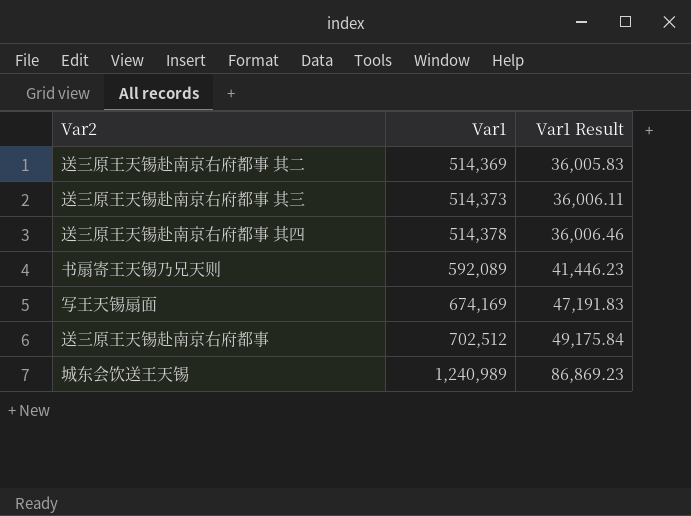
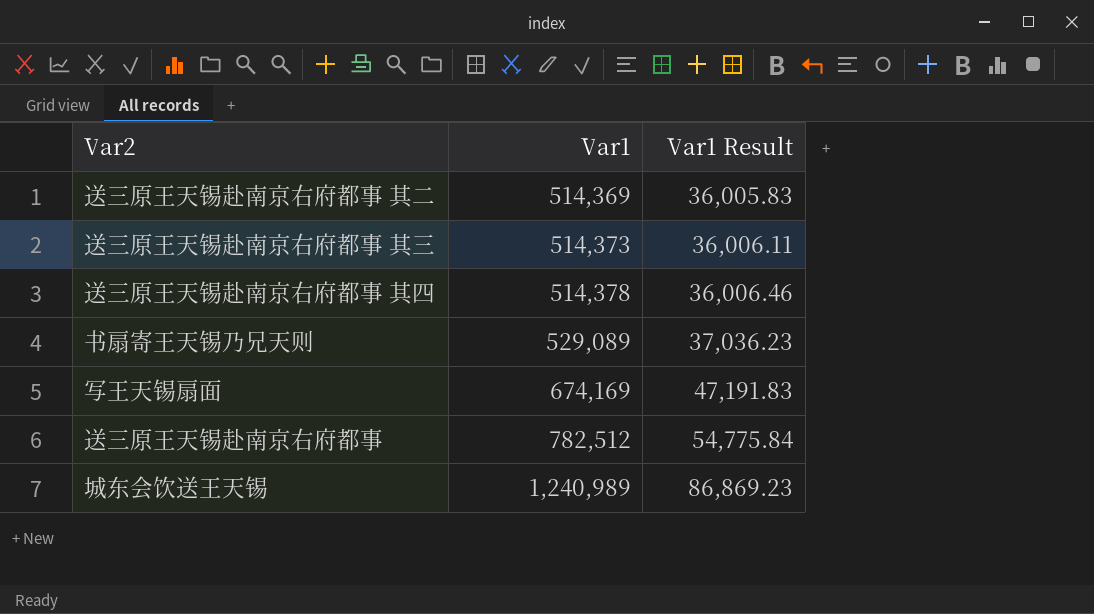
书扇寄王天锡乃兄天则 | Var1: 592,089 -> 529,089
书扇寄王天锡乃兄天则 | Var1 Result: 41,446.23 -> 37,036.23
送三原王天锡赴南京右府都事 | Var1: 702,512 -> 782,512
送三原王天锡赴南京右府都事 | Var1 Result: 49,175.84 -> 54,775.84

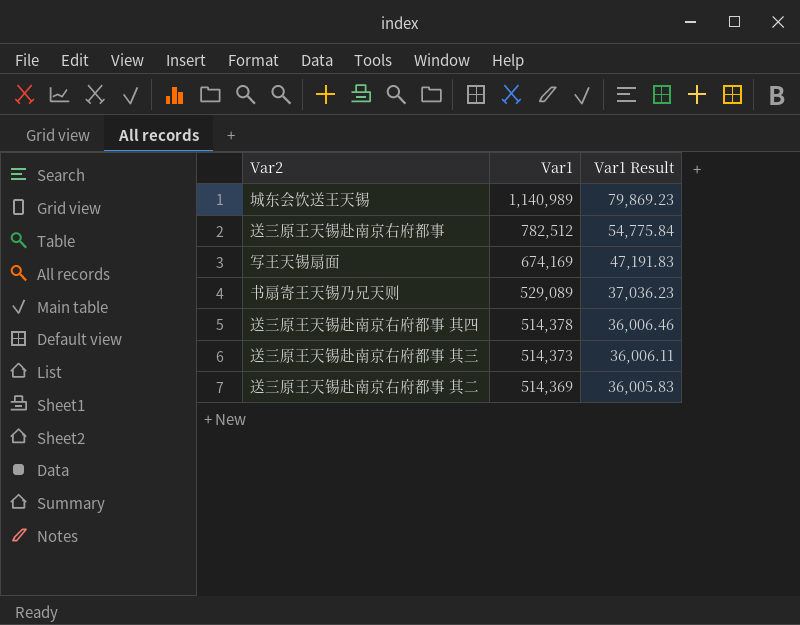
row order: Var1 ascending -> Var1 descending
城东会饮送王天锡 | Var1: 1,240,989 -> 1,140,989
城东会饮送王天锡 | Var1 Result: 86,869.23 -> 79,869.23

